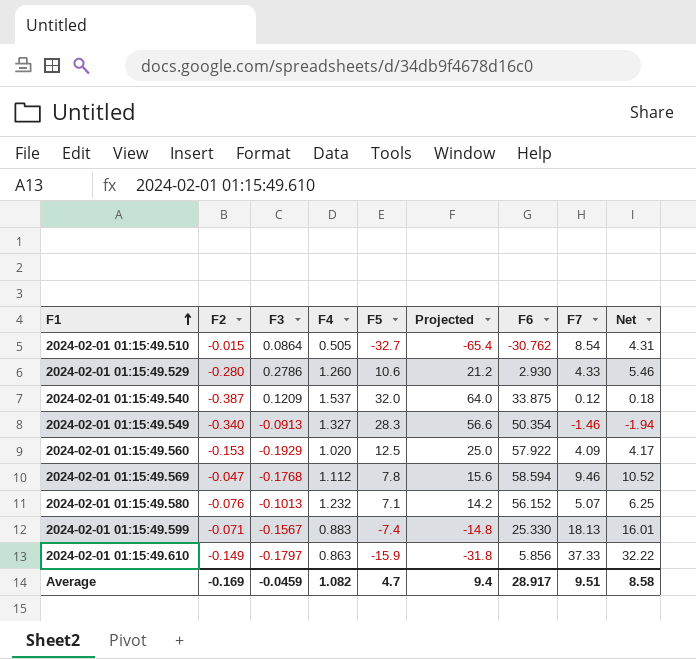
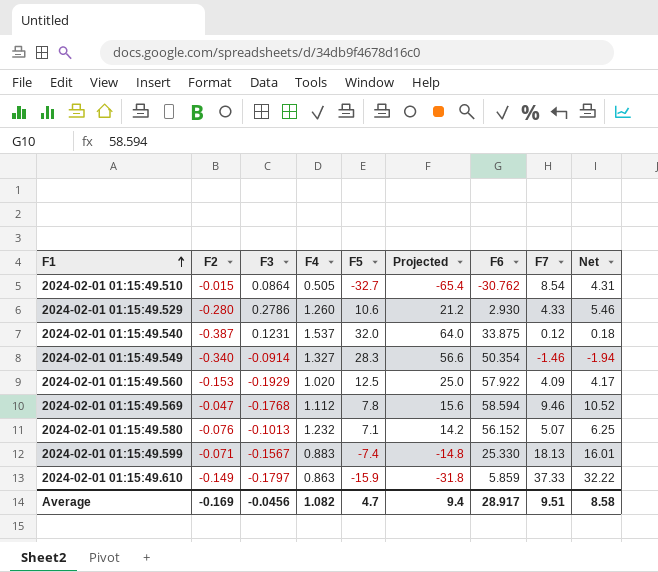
2024-02-01 01:15:49.540 | F3: 0.1209 -> 0.1231
2024-02-01 01:15:49.549 | F3: -0.0913 -> -0.0914
2024-02-01 01:15:49.610 | F6: 5.856 -> 5.859
Average | F3: -0.0459 -> -0.0456

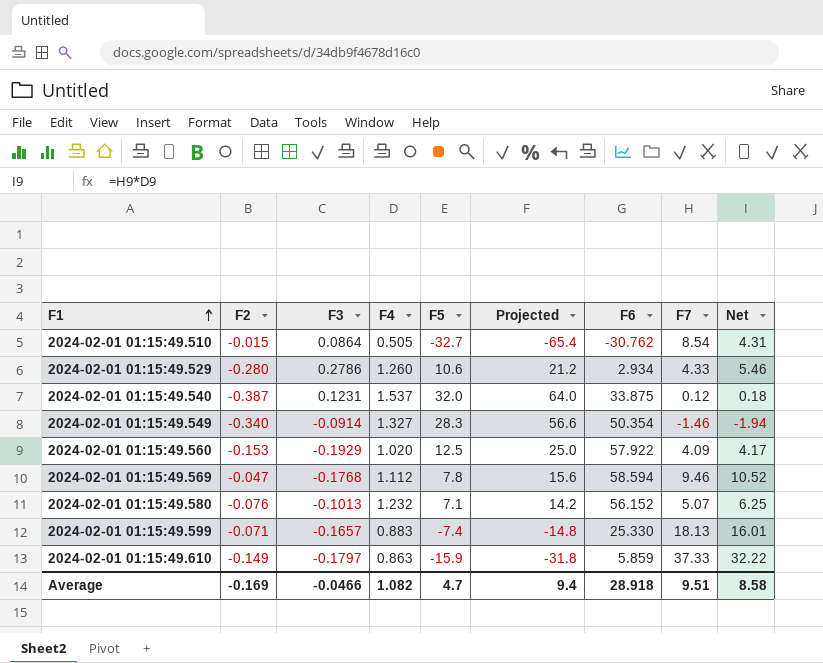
2024-02-01 01:15:49.529 | F6: 2.930 -> 2.934
2024-02-01 01:15:49.599 | F3: -0.1567 -> -0.1657
Average | F3: -0.0456 -> -0.0466
Average | F6: 28.917 -> 28.918

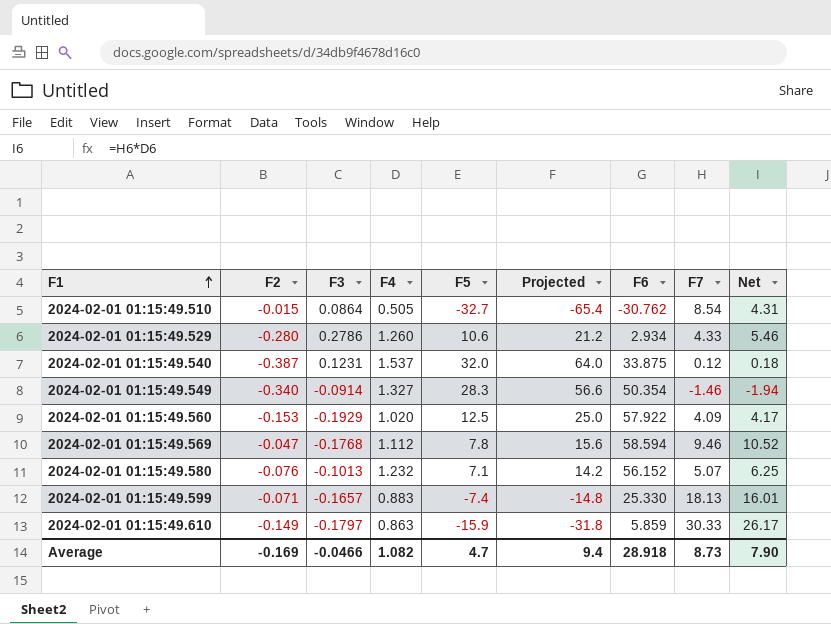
2024-02-01 01:15:49.610 | F7: 37.33 -> 30.33
2024-02-01 01:15:49.610 | Net: 32.22 -> 26.17
Average | F7: 9.51 -> 8.73
Average | Net: 8.58 -> 7.90

